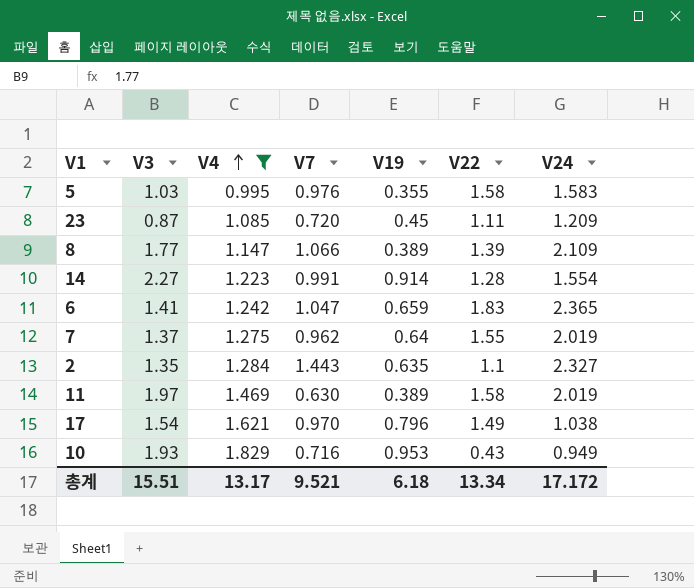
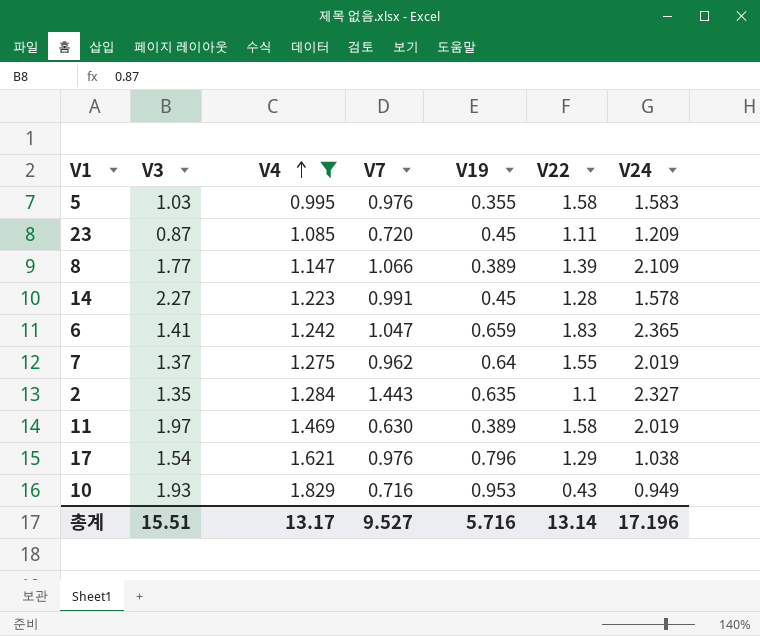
14 | V19: 0.914 -> 0.45
14 | V24: 1.554 -> 1.578
17 | V7: 0.970 -> 0.976
17 | V22: 1.49 -> 1.29
총계 | V7: 9.521 -> 9.527
총계 | V19: 6.18 -> 5.716
총계 | V22: 13.34 -> 13.14
총계 | V24: 17.172 -> 17.196

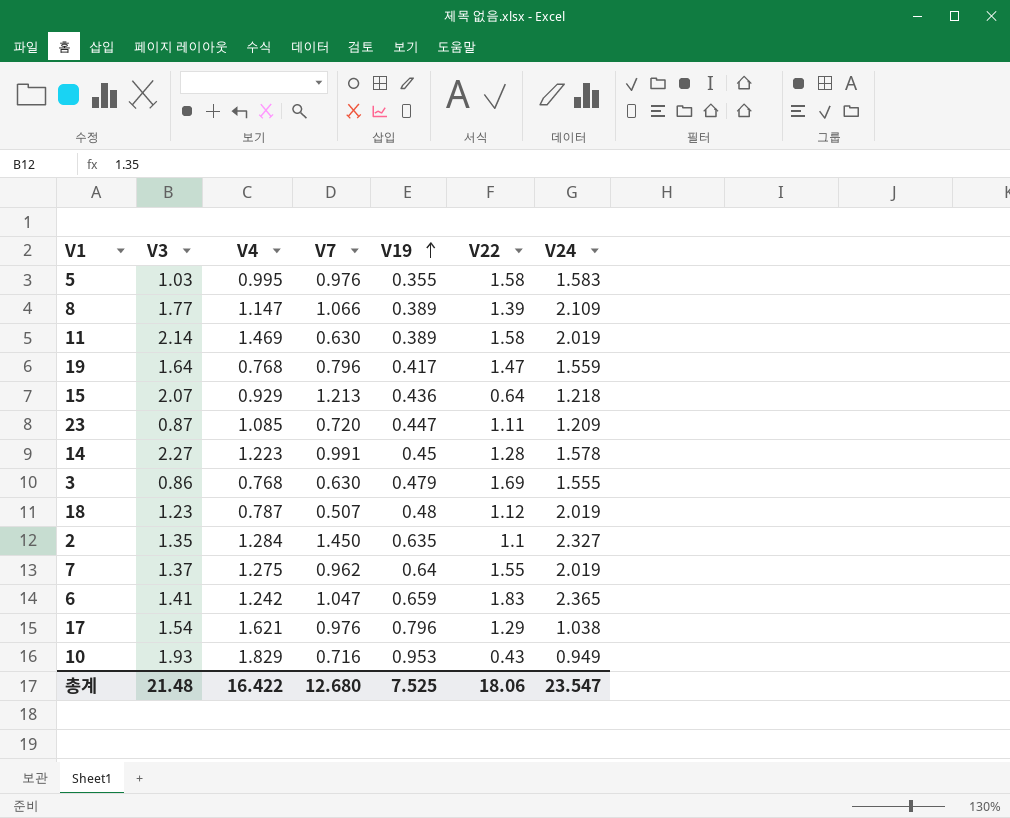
filter: V4 >= 0.995 -> none
row order: V4 ascending -> V19 ascending
11 | V3: 1.97 -> 2.14
23 | V19: 0.45 -> 0.447
2 | V7: 1.443 -> 1.450
총계 | V3: 15.51 -> 21.48
총계 | V4: 13.17 -> 16.422
총계 | V7: 9.527 -> 12.680
총계 | V19: 5.716 -> 7.525
총계 | V22: 13.14 -> 18.06
총계 | V24: 17.196 -> 23.547

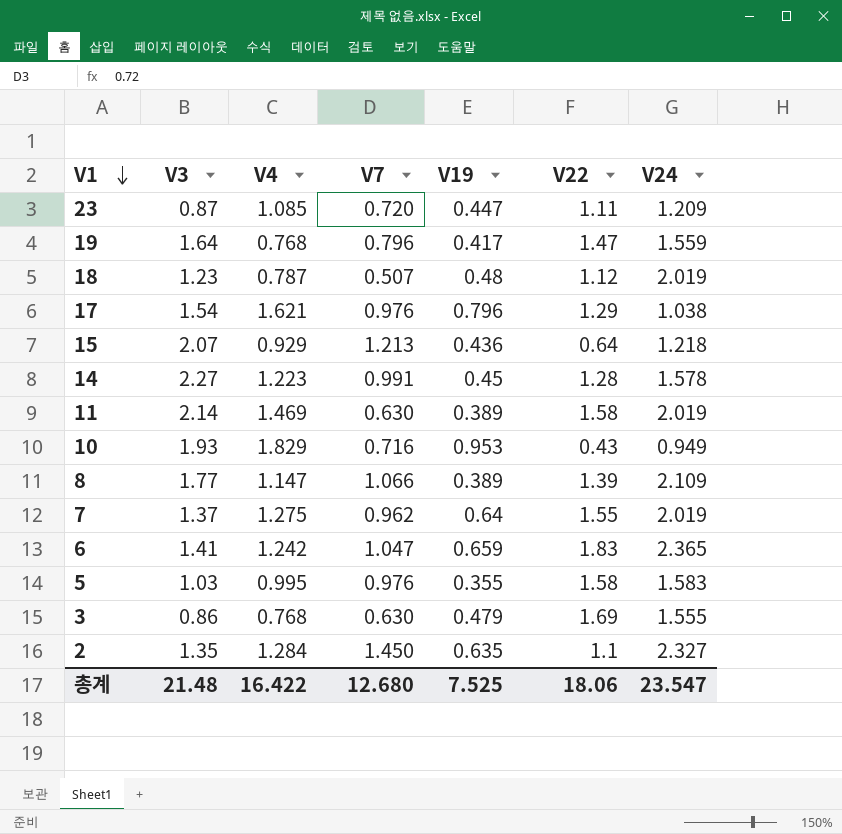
row order: V19 ascending -> V1 descending

